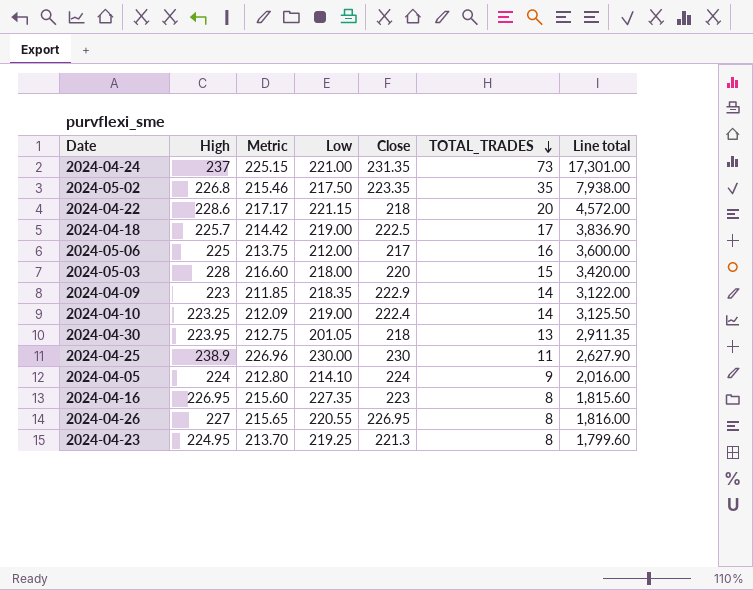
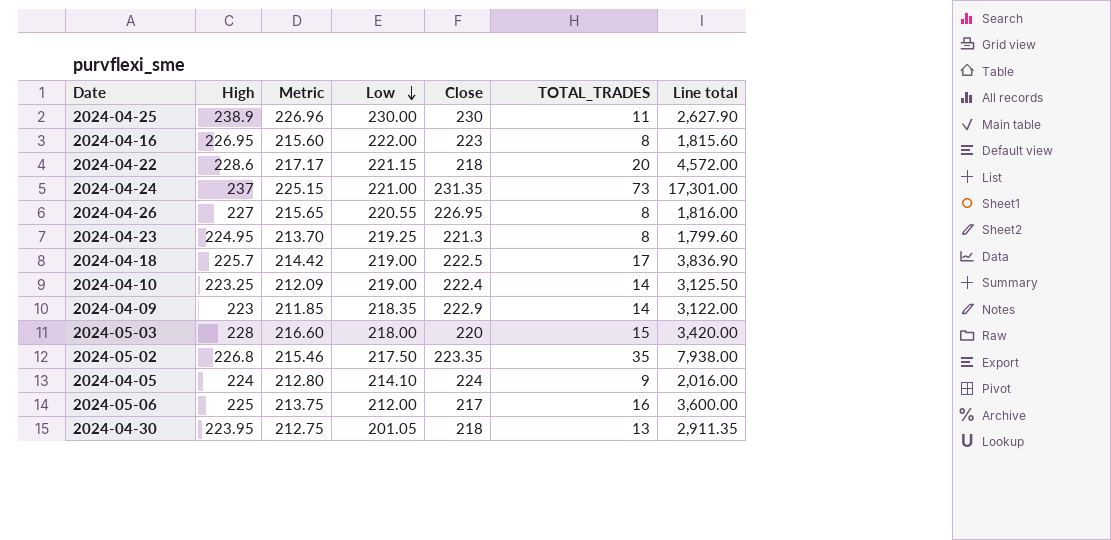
row order: TOTAL_TRADES descending -> Low descending
2024-04-16 | Low: 227.35 -> 222.00

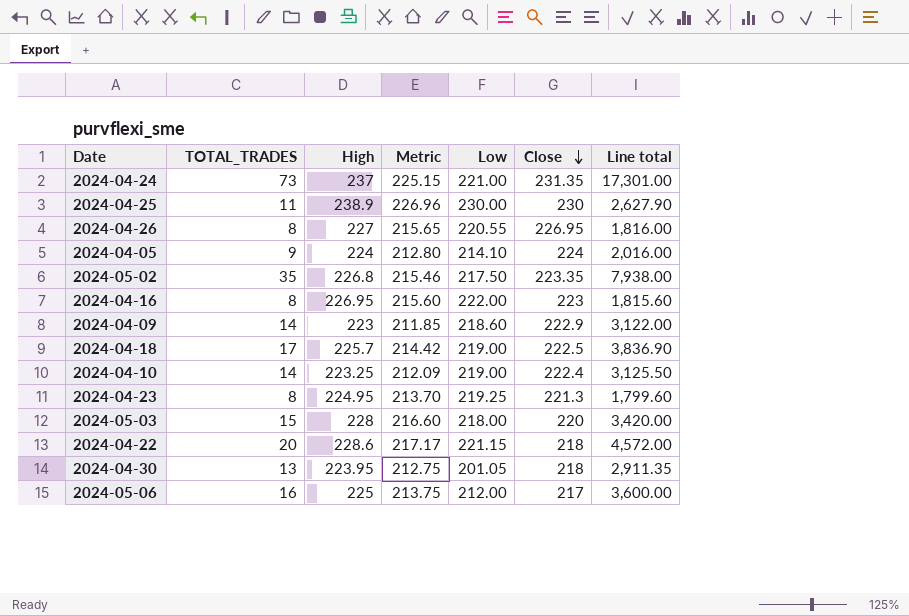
row order: Low descending -> Close descending
column TOTAL_TRADES | position: 6 -> 2
2024-04-09 | Low: 218.35 -> 218.60

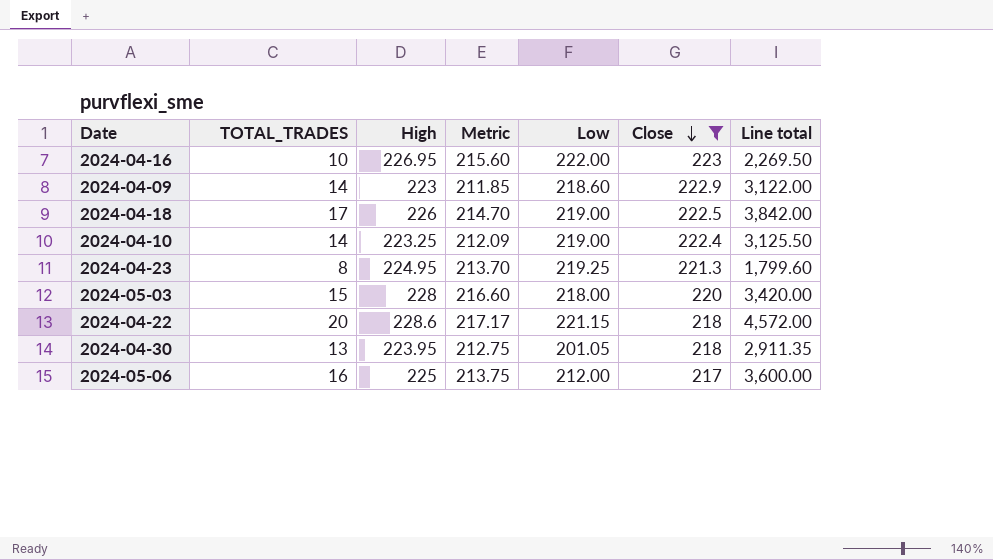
filter: none -> Close <= 223
2024-04-16 | TOTAL_TRADES: 8 -> 10
2024-04-16 | Line total: 1,815.60 -> 2,269.50
2024-04-18 | High: 225.7 -> 226
2024-04-18 | Metric: 214.42 -> 214.70
2024-04-18 | Line total: 3,836.90 -> 3,842.00

